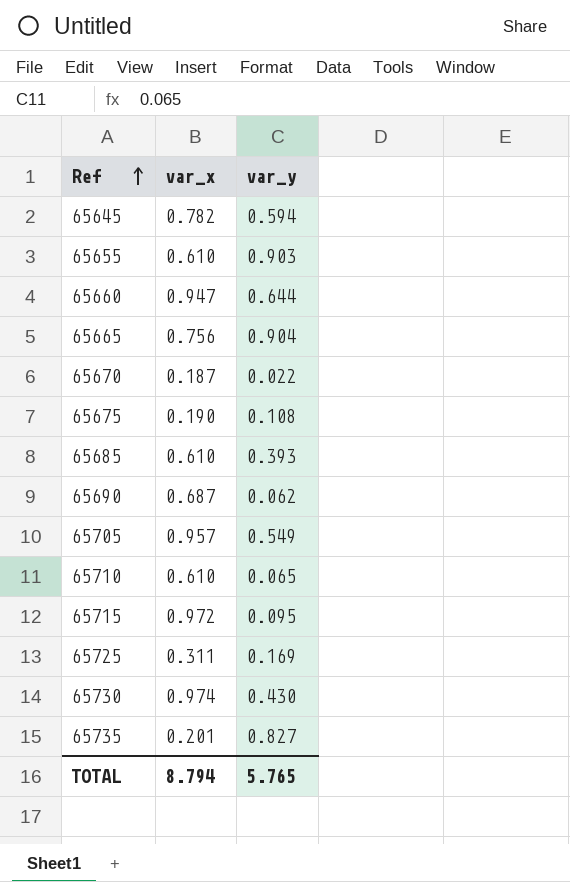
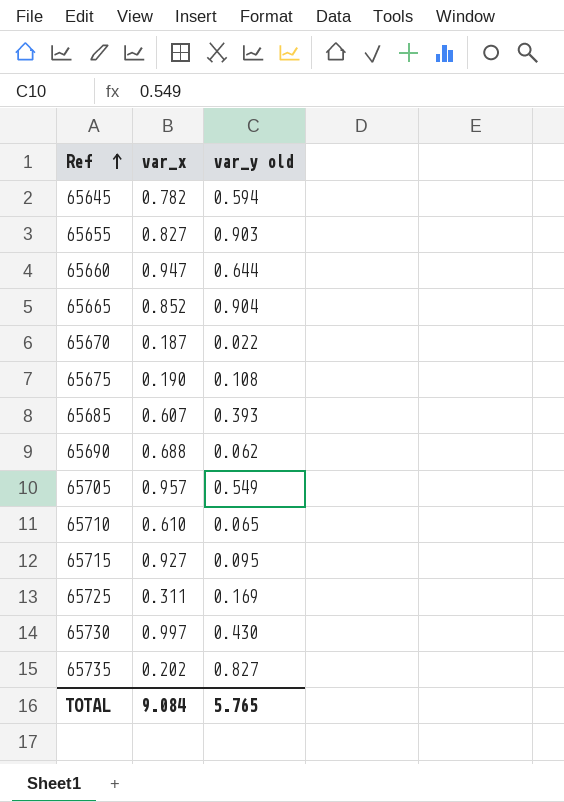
column name: var_y -> var_y old
65655 | var_x: 0.610 -> 0.827
65665 | var_x: 0.756 -> 0.852
65685 | var_x: 0.610 -> 0.607
65690 | var_x: 0.687 -> 0.688
65715 | var_x: 0.972 -> 0.927
65730 | var_x: 0.974 -> 0.997
65735 | var_x: 0.201 -> 0.202
TOTAL | var_x: 8.794 -> 9.084

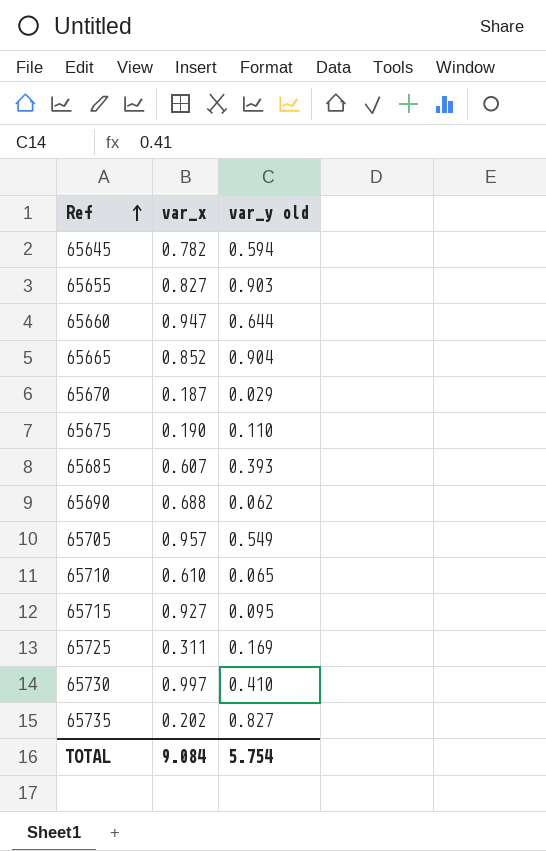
65670 | var_y old: 0.022 -> 0.029
65675 | var_y old: 0.108 -> 0.110
65730 | var_y old: 0.430 -> 0.410
TOTAL | var_y old: 5.765 -> 5.754

